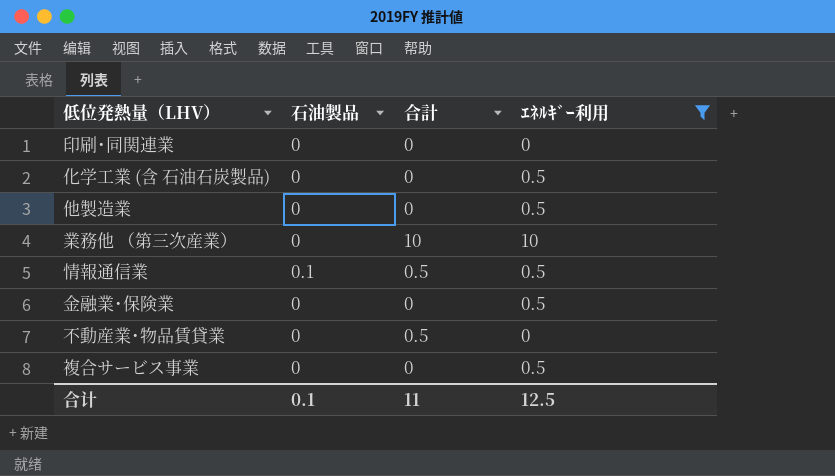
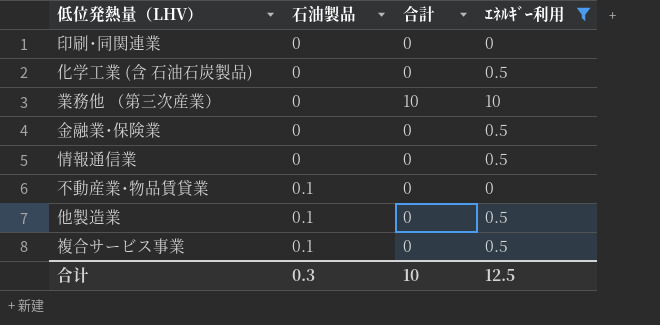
row order: none -> 石油製品 ascending
情報通信業 | 石油製品: 0.1 -> 0
情報通信業 | 合計: 0.5 -> 0
不動産業･物品賃貸業 | 石油製品: 0 -> 0.1
不動産業･物品賃貸業 | 合計: 0.5 -> 0
他製造業 | 石油製品: 0 -> 0.1
複合サービス事業 | 石油製品: 0 -> 0.1
合计 | 石油製品: 0.1 -> 0.3
合计 | 合計: 11 -> 10

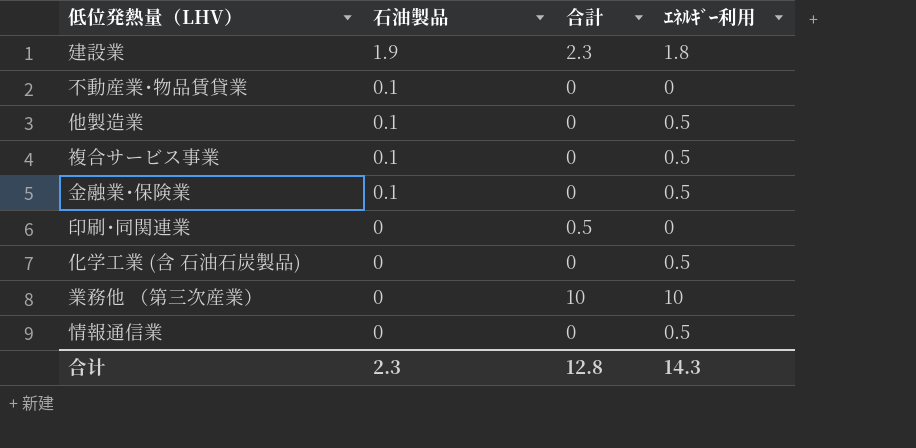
filter: ｴﾈﾙｷﾞｰ利用 != 1.8 -> none
row order: 石油製品 ascending -> 石油製品 descending
金融業･保険業 | 石油製品: 0 -> 0.1
印刷･同関連業 | 合計: 0 -> 0.5
合计 | 石油製品: 0.3 -> 2.3
合计 | 合計: 10 -> 12.8
合计 | ｴﾈﾙｷﾞｰ利用: 12.5 -> 14.3

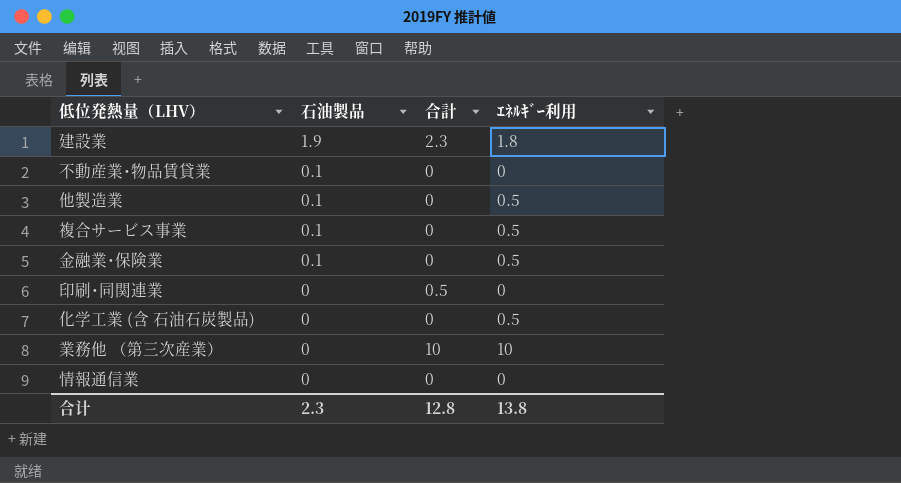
情報通信業 | ｴﾈﾙｷﾞｰ利用: 0.5 -> 0
合计 | ｴﾈﾙｷﾞｰ利用: 14.3 -> 13.8

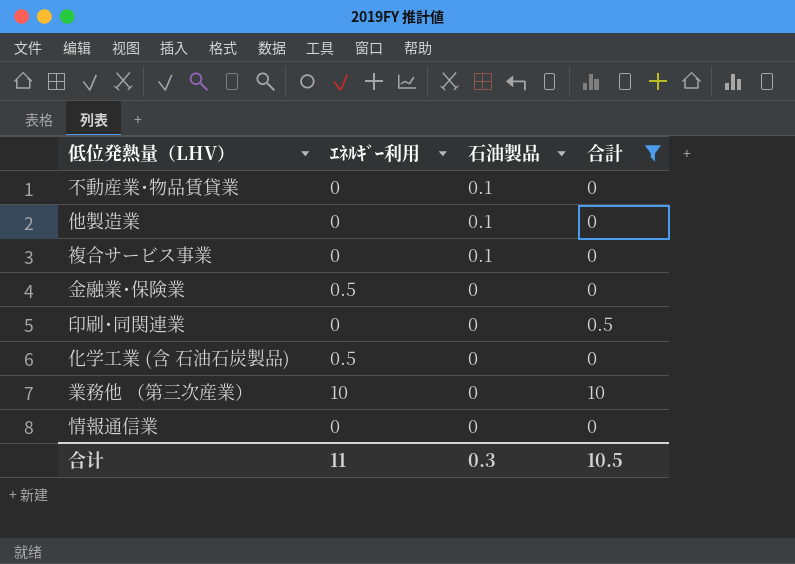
filter: none -> 合計 != 2.3
column ｴﾈﾙｷﾞｰ利用 | position: 4 -> 2
他製造業 | ｴﾈﾙｷﾞｰ利用: 0.5 -> 0
複合サービス事業 | ｴﾈﾙｷﾞｰ利用: 0.5 -> 0
金融業･保険業 | 石油製品: 0.1 -> 0
合计 | ｴﾈﾙｷﾞｰ利用: 13.8 -> 11
合计 | 石油製品: 2.3 -> 0.3
合计 | 合計: 12.8 -> 10.5

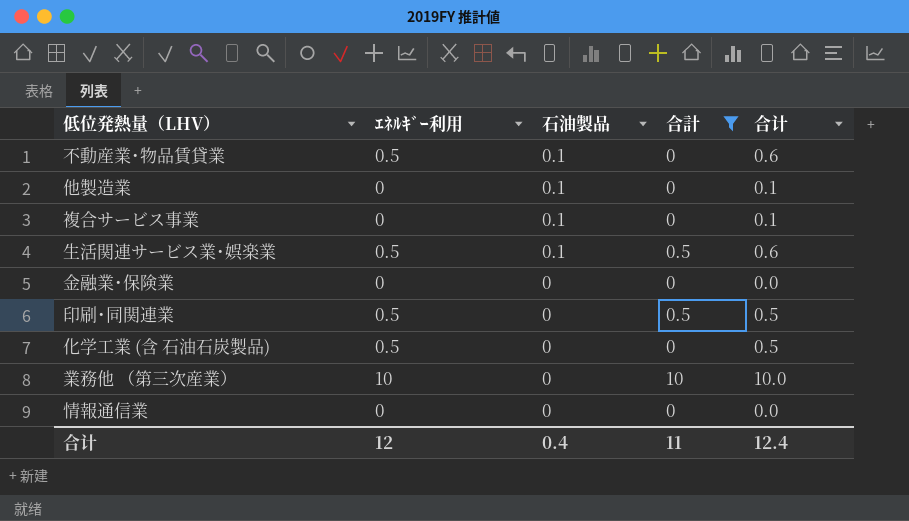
column 合计 | formula: none -> [ｴﾈﾙｷﾞｰ利用] + [石油製品]
不動産業･物品賃貸業 | ｴﾈﾙｷﾞｰ利用: 0 -> 0.5
row 生活関連サービス業･娯楽業: none -> 0.5 | 0.1 | 0.5 | 0.6
金融業･保険業 | ｴﾈﾙｷﾞｰ利用: 0.5 -> 0
印刷･同関連業 | ｴﾈﾙｷﾞｰ利用: 0 -> 0.5
合计 | ｴﾈﾙｷﾞｰ利用: 11 -> 12
合计 | 石油製品: 0.3 -> 0.4
合计 | 合計: 10.5 -> 11

